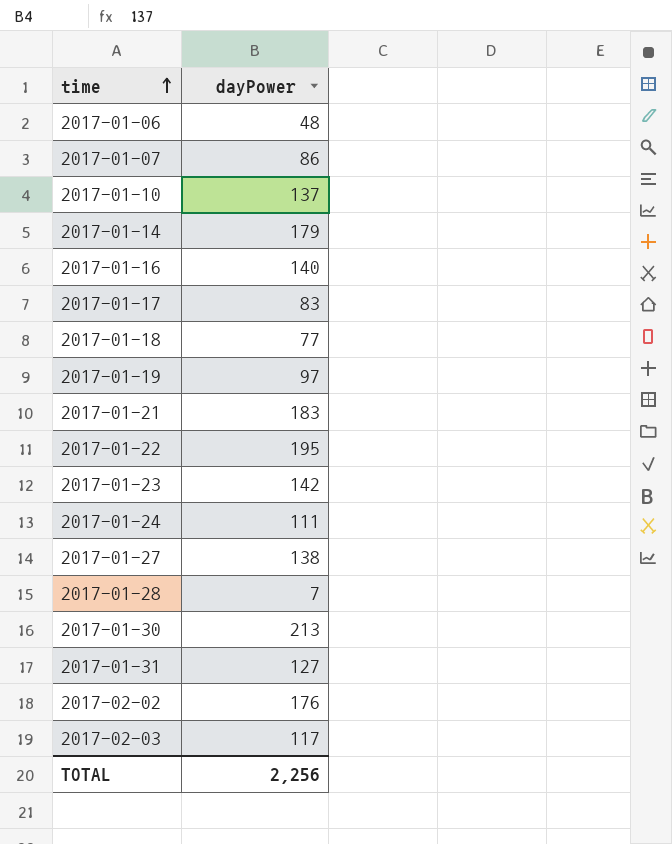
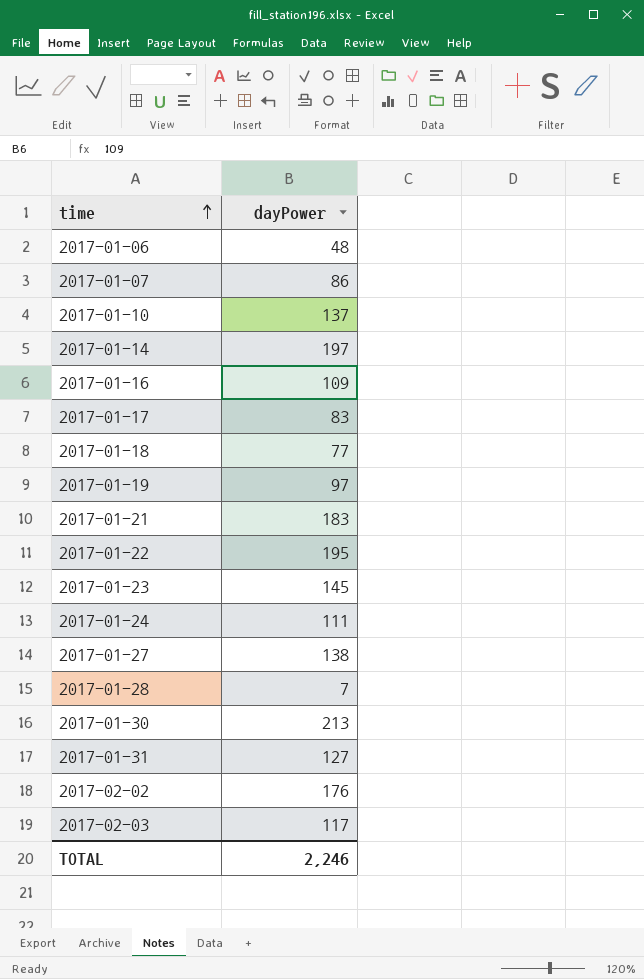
2017-01-14 | dayPower: 179 -> 197
2017-01-16 | dayPower: 140 -> 109
2017-01-23 | dayPower: 142 -> 145
TOTAL | dayPower: 2,256 -> 2,246

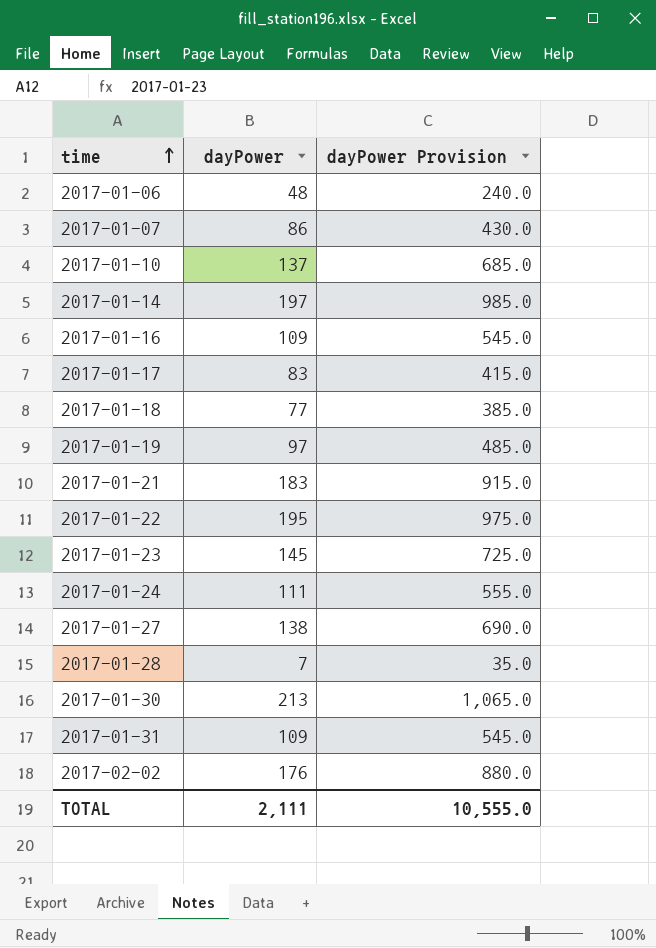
column dayPower Provision | formula: none -> [dayPower] * 5
row 2017-02-03: 117 -> none
2017-01-31 | dayPower: 127 -> 109
TOTAL | dayPower: 2,246 -> 2,111

